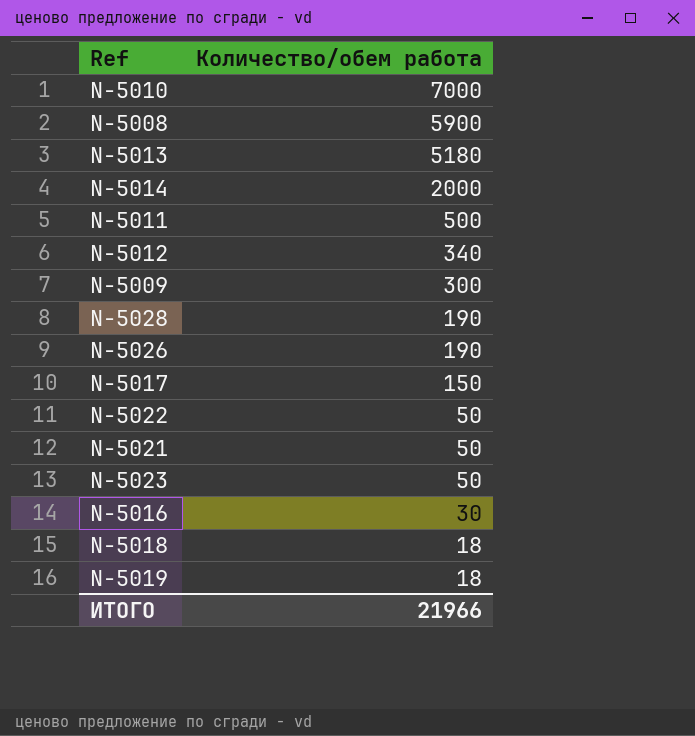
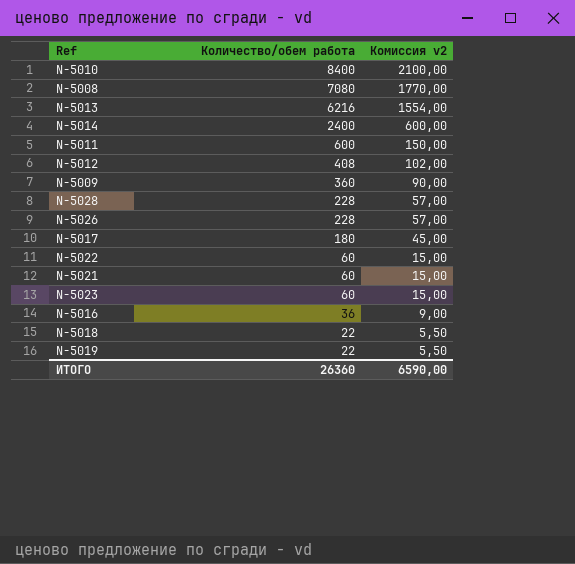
column Комиссия v2 | formula: none -> [Количество/обем работа] * 0,25
N-5010 | Количество/обем работа: 7000 -> 8400
N-5008 | Количество/обем работа: 5900 -> 7080
N-5013 | Количество/обем работа: 5180 -> 6216
N-5014 | Количество/обем работа: 2000 -> 2400
N-5011 | Количество/обем работа: 500 -> 600
N-5012 | Количество/обем работа: 340 -> 408
N-5009 | Количество/обем работа: 300 -> 360
N-5028 | Количество/обем работа: 190 -> 228
N-5026 | Количество/обем работа: 190 -> 228
N-5017 | Количество/обем работа: 150 -> 180
N-5022 | Количество/обем работа: 50 -> 60
N-5021 | Количество/обем работа: 50 -> 60
N-5023 | Количество/обем работа: 50 -> 60
N-5016 | Количество/обем работа: 30 -> 36
N-5018 | Количество/обем работа: 18 -> 22
N-5019 | Количество/обем работа: 18 -> 22
ИТОГО | Количество/обем работа: 21966 -> 26360

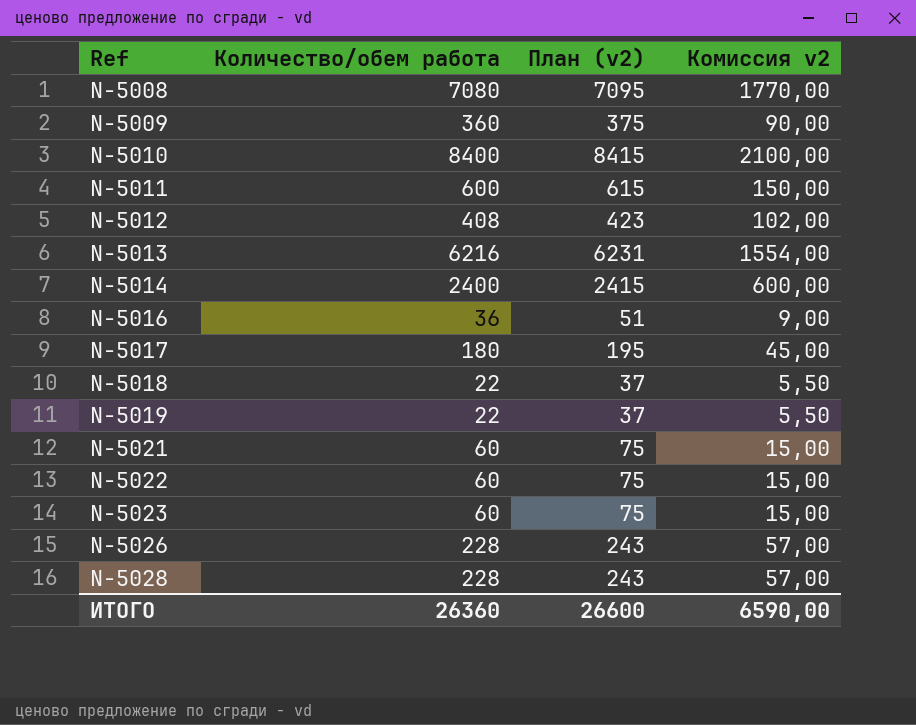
row order: Количество/обем работа descending -> Ref ascending
column План (v2) | formula: none -> [Количество/обем работа] + 15

